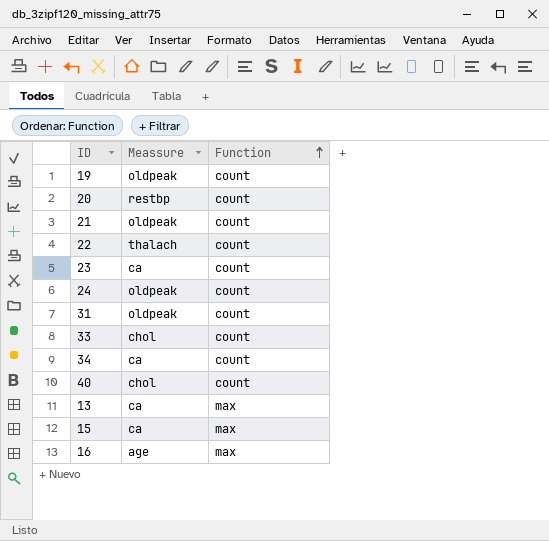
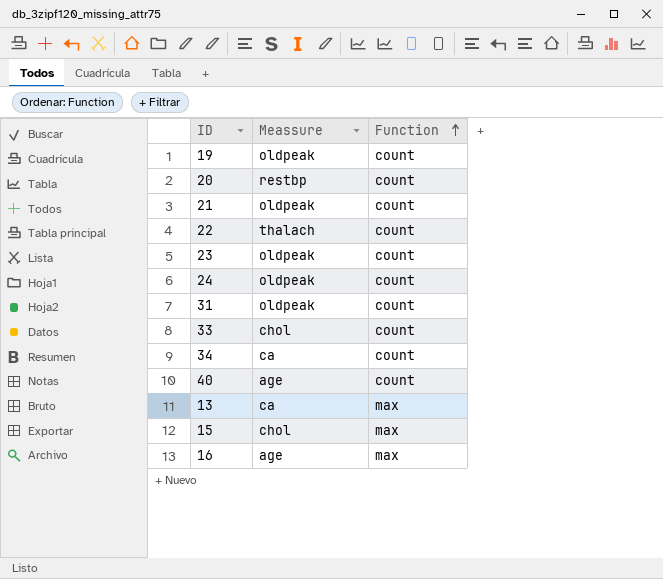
23 | Meassure: ca -> oldpeak
40 | Meassure: chol -> age
15 | Meassure: ca -> chol

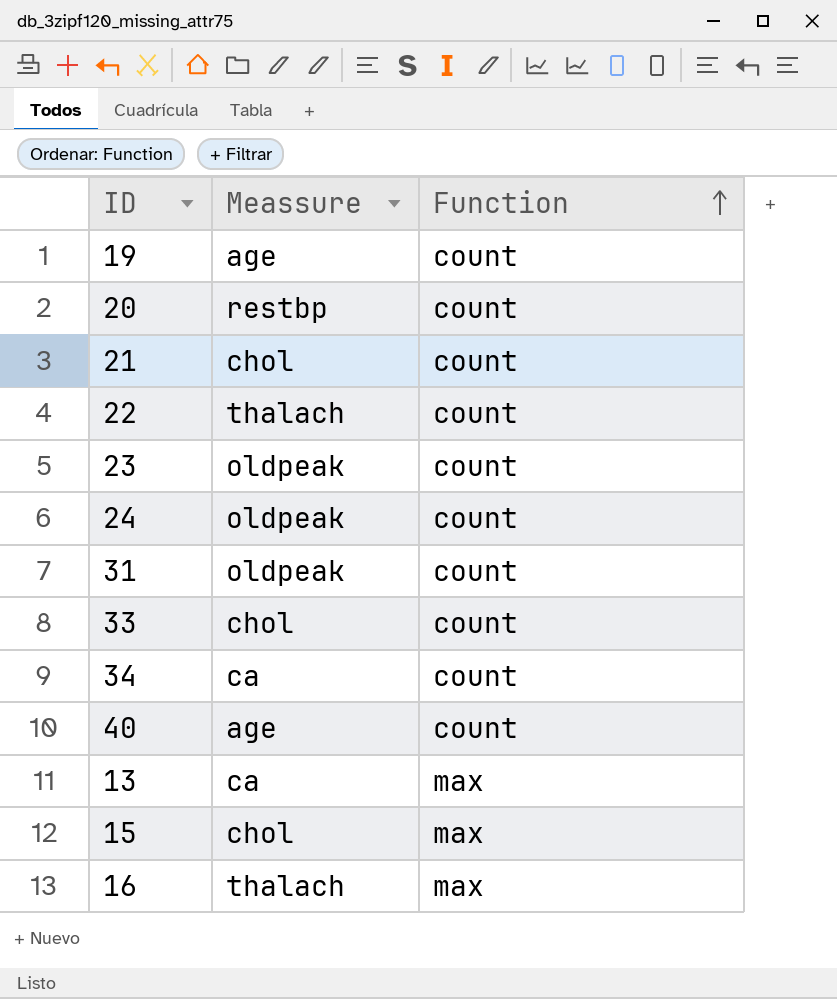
19 | Meassure: oldpeak -> age
21 | Meassure: oldpeak -> chol
16 | Meassure: age -> thalach

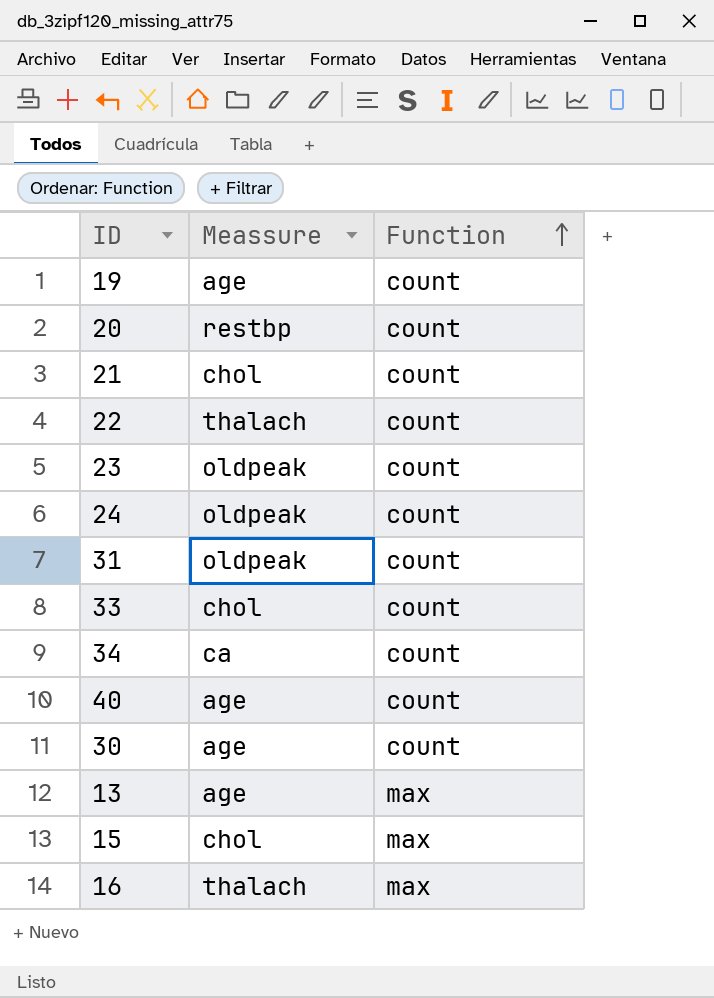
row 30: none -> age | count
13 | Meassure: ca -> age

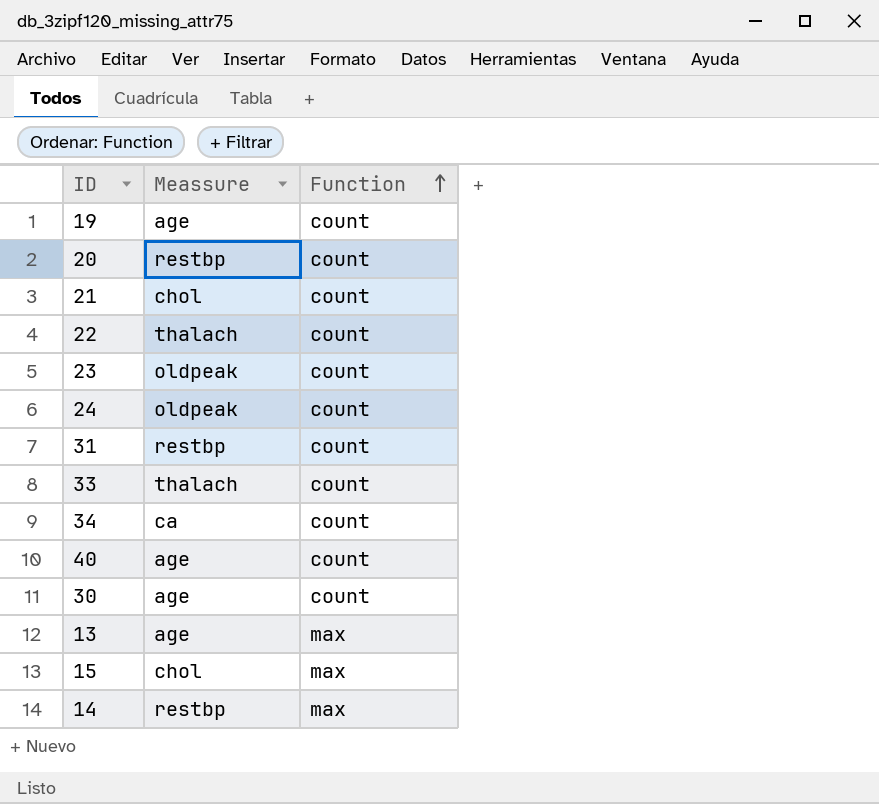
row 16: thalach | max -> none
31 | Meassure: oldpeak -> restbp
33 | Meassure: chol -> thalach
row 14: none -> restbp | max

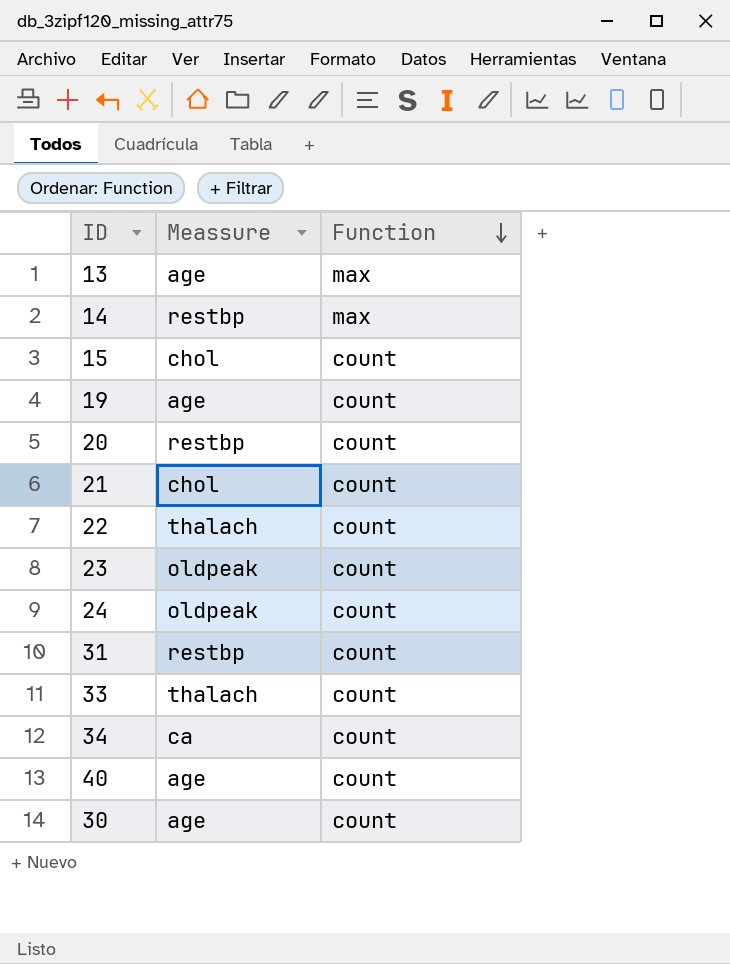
row order: Function ascending -> Function descending
15 | Function: max -> count

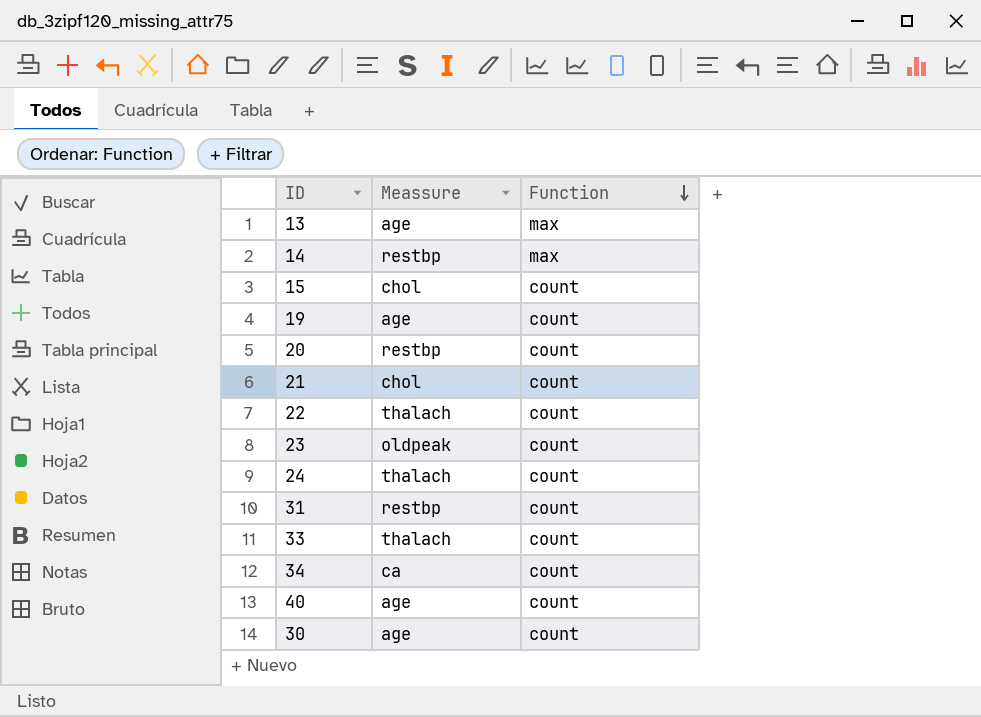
24 | Meassure: oldpeak -> thalach

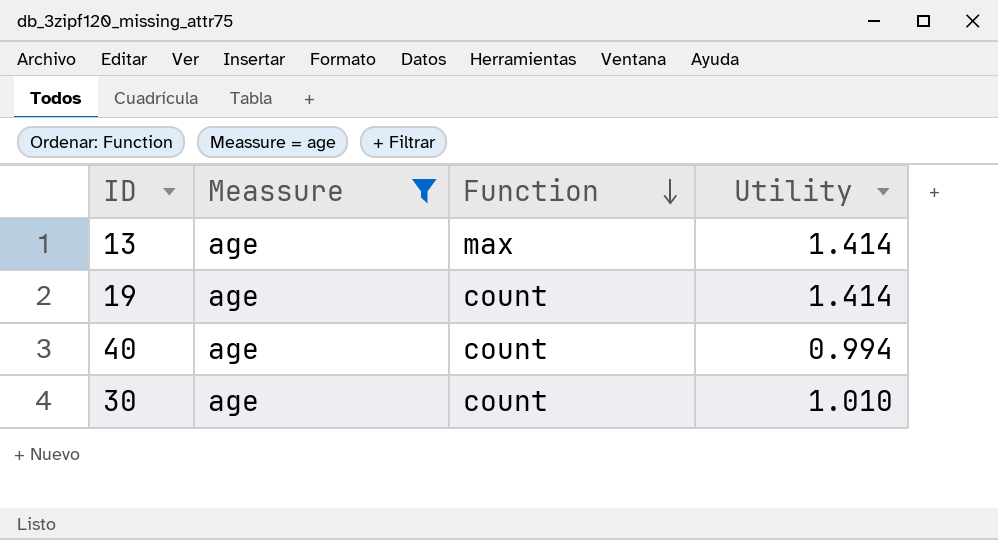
filter: none -> Meassure = age
column Utility | position: none -> 4

